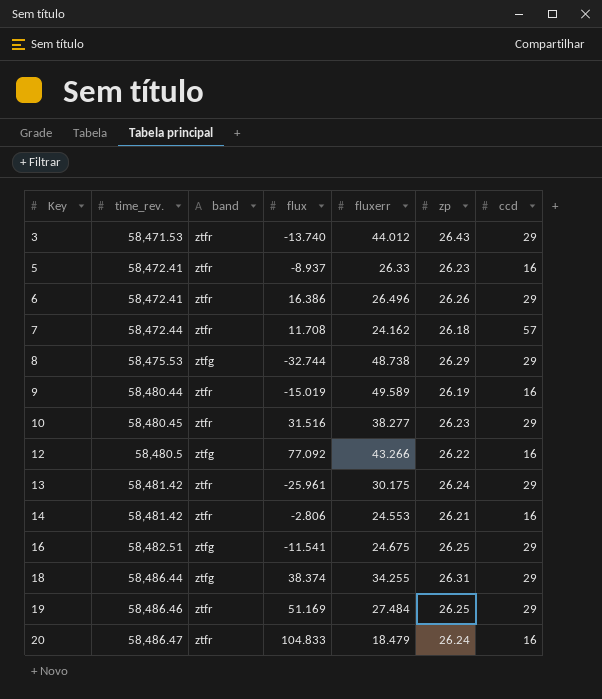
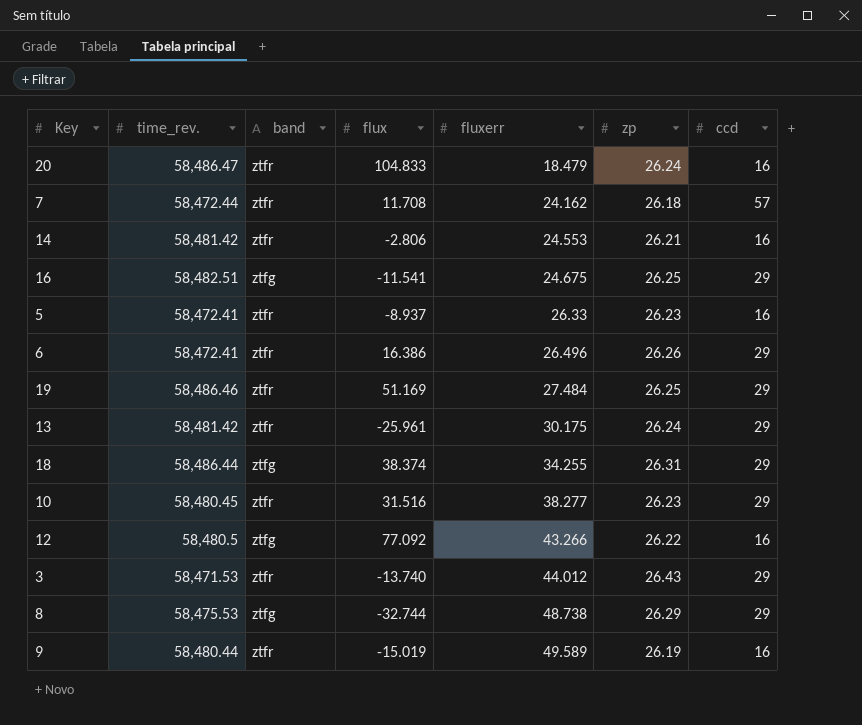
row order: Key ascending -> fluxerr ascending

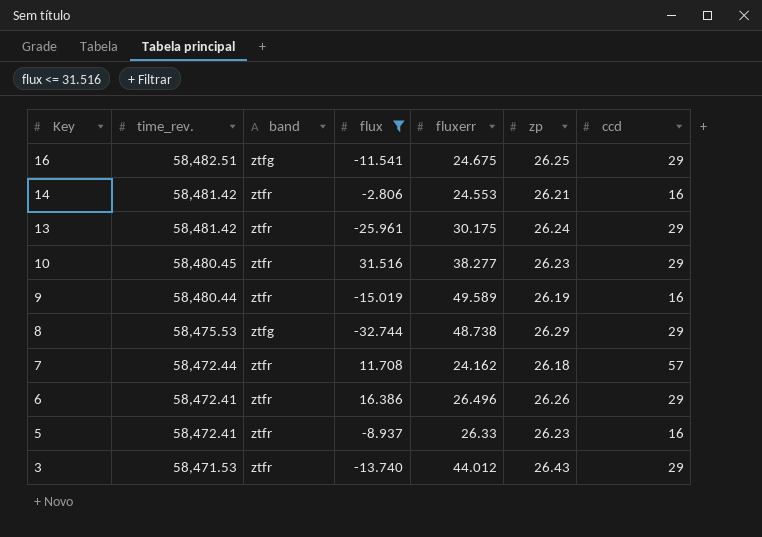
filter: none -> flux <= 31.516
row order: fluxerr ascending -> Key descending

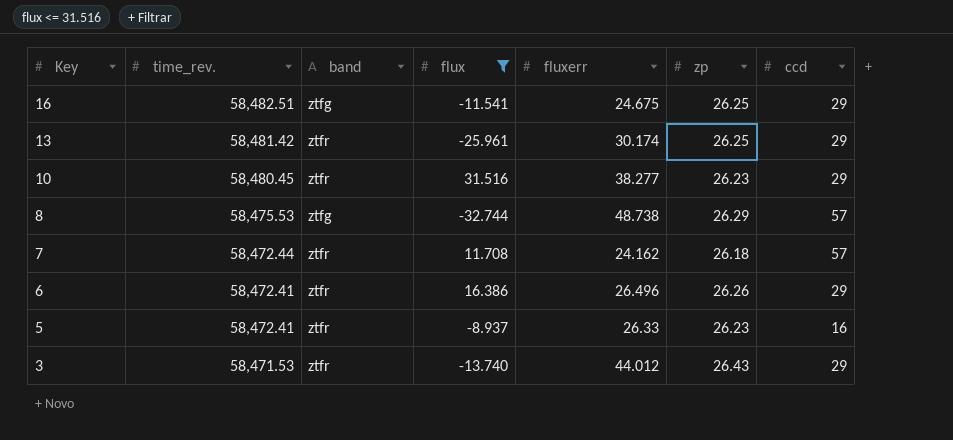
row 14: 58,481.42 | ztfr | -2.806 | 24.553 | 26.21 | 16 -> none
row 9: 58,480.44 | ztfr | -15.019 | 49.589 | 26.19 | 16 -> none
13 | fluxerr: 30.175 -> 30.174
13 | zp: 26.24 -> 26.25
8 | ccd: 29 -> 57

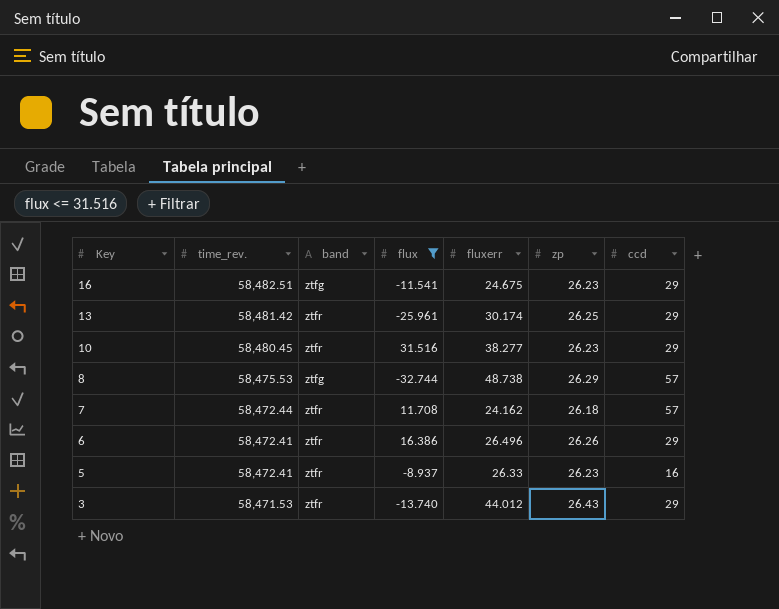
16 | zp: 26.25 -> 26.23

